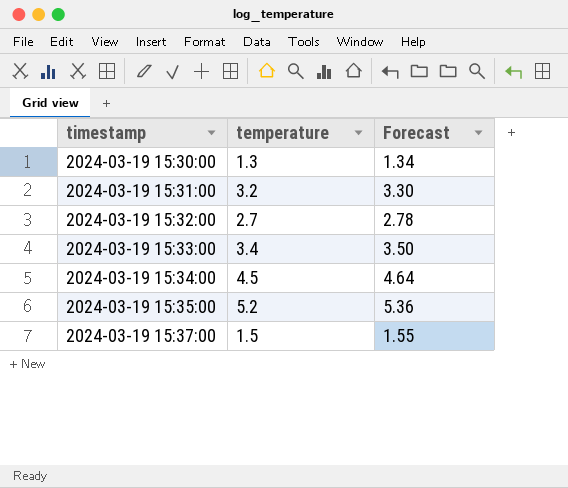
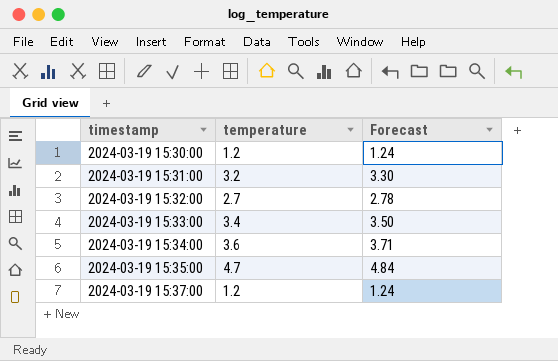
2024-03-19 15:30:00 | temperature: 1.3 -> 1.2
2024-03-19 15:30:00 | Forecast: 1.34 -> 1.24
2024-03-19 15:34:00 | temperature: 4.5 -> 3.6
2024-03-19 15:34:00 | Forecast: 4.64 -> 3.71
2024-03-19 15:35:00 | temperature: 5.2 -> 4.7
2024-03-19 15:35:00 | Forecast: 5.36 -> 4.84
2024-03-19 15:37:00 | temperature: 1.5 -> 1.2
2024-03-19 15:37:00 | Forecast: 1.55 -> 1.24

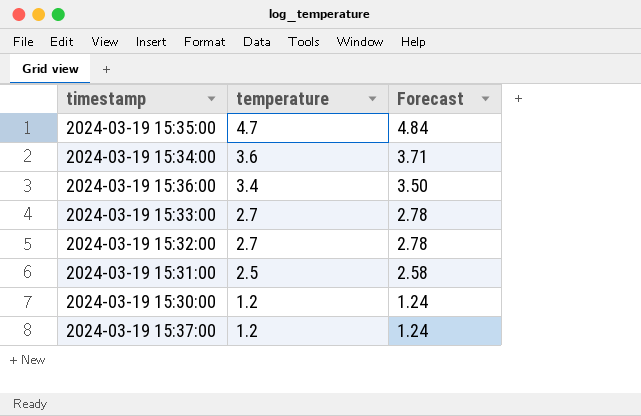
row order: timestamp ascending -> temperature descending
row 2024-03-19 15:36:00: none -> 3.4 | 3.50
2024-03-19 15:33:00 | temperature: 3.4 -> 2.7
2024-03-19 15:33:00 | Forecast: 3.50 -> 2.78
2024-03-19 15:31:00 | temperature: 3.2 -> 2.5
2024-03-19 15:31:00 | Forecast: 3.30 -> 2.58

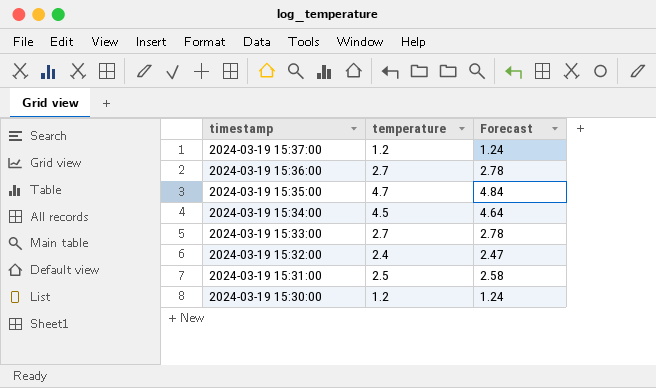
row order: temperature descending -> timestamp descending
2024-03-19 15:36:00 | temperature: 3.4 -> 2.7
2024-03-19 15:36:00 | Forecast: 3.50 -> 2.78
2024-03-19 15:34:00 | temperature: 3.6 -> 4.5
2024-03-19 15:34:00 | Forecast: 3.71 -> 4.64
2024-03-19 15:32:00 | temperature: 2.7 -> 2.4
2024-03-19 15:32:00 | Forecast: 2.78 -> 2.47

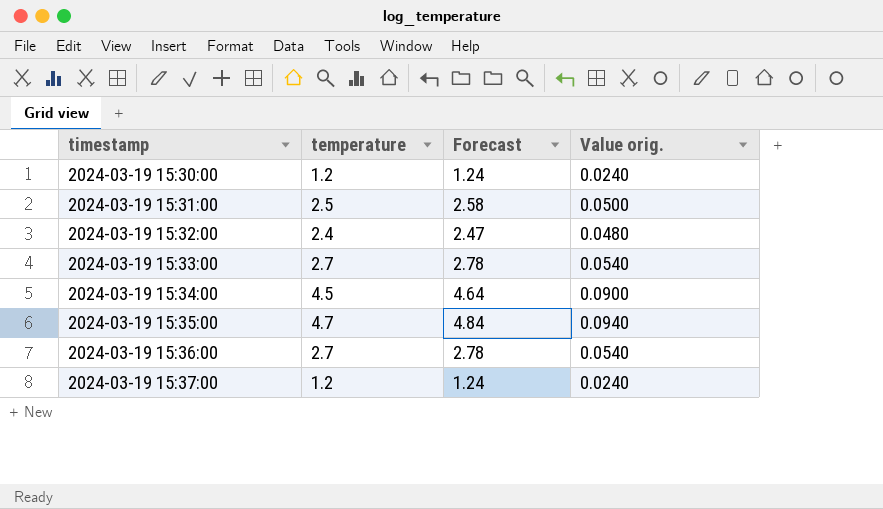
row order: timestamp descending -> timestamp ascending
column Value orig. | formula: none -> [temperature] * 0.02

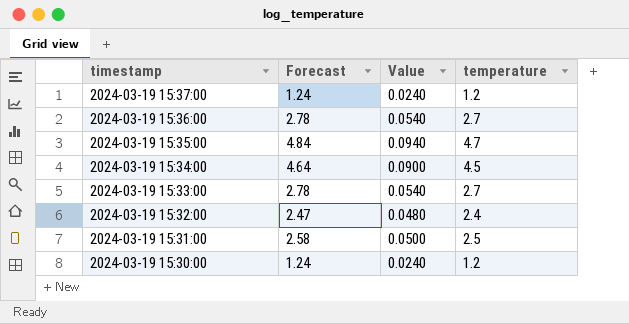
row order: timestamp ascending -> timestamp descending
column name: Value orig. -> Value
column temperature | position: 2 -> 4

